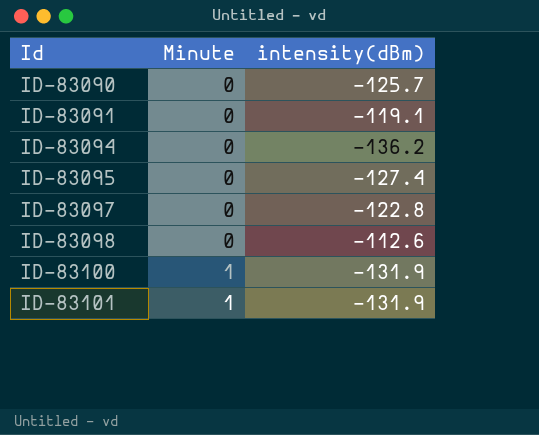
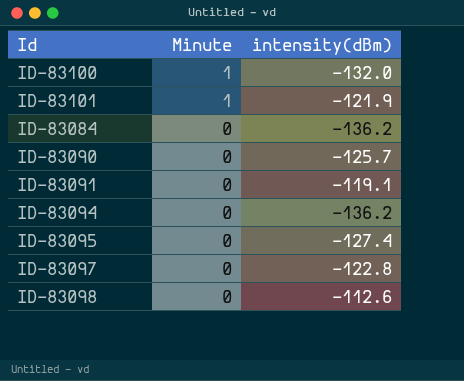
row order: Id ascending -> Minute descending
ID-83100 | intensity(dBm): -131.9 -> -132.0
ID-83101 | intensity(dBm): -131.9 -> -121.9
row ID-83084: none -> 0 | -136.2

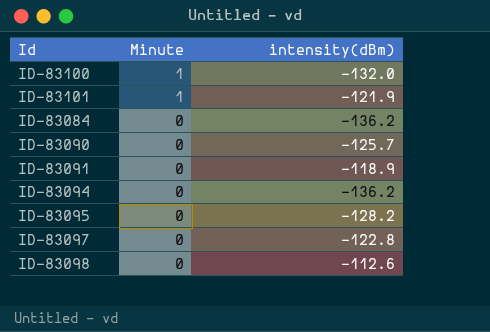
ID-83091 | intensity(dBm): -119.1 -> -118.9
ID-83095 | intensity(dBm): -127.4 -> -128.2

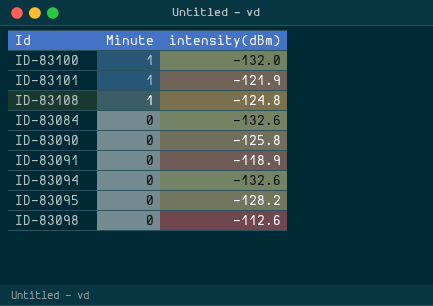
row ID-83097: 0 | -122.8 -> none
row ID-83108: none -> 1 | -124.8
ID-83084 | intensity(dBm): -136.2 -> -132.6
ID-83090 | intensity(dBm): -125.7 -> -125.8
ID-83094 | intensity(dBm): -136.2 -> -132.6

